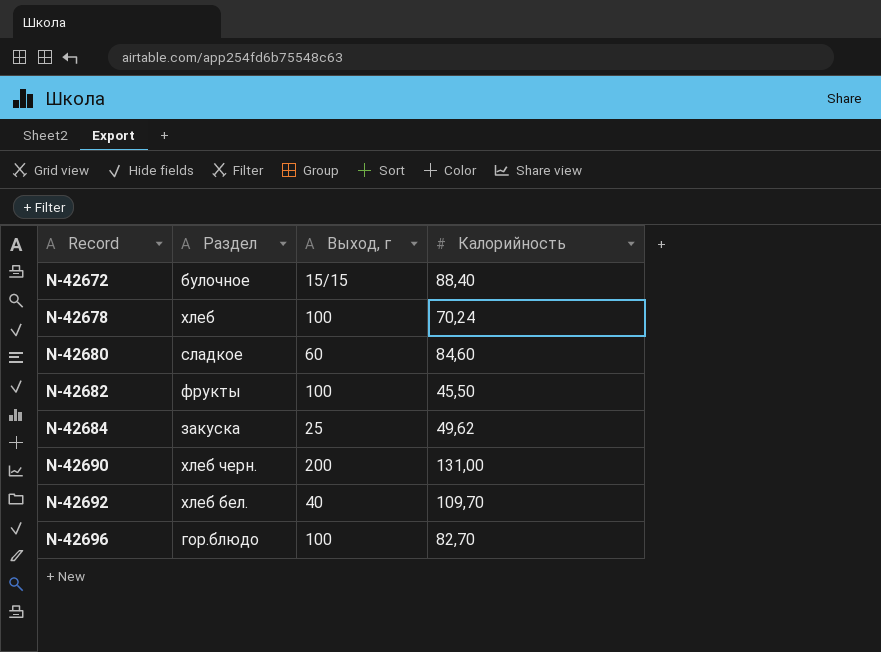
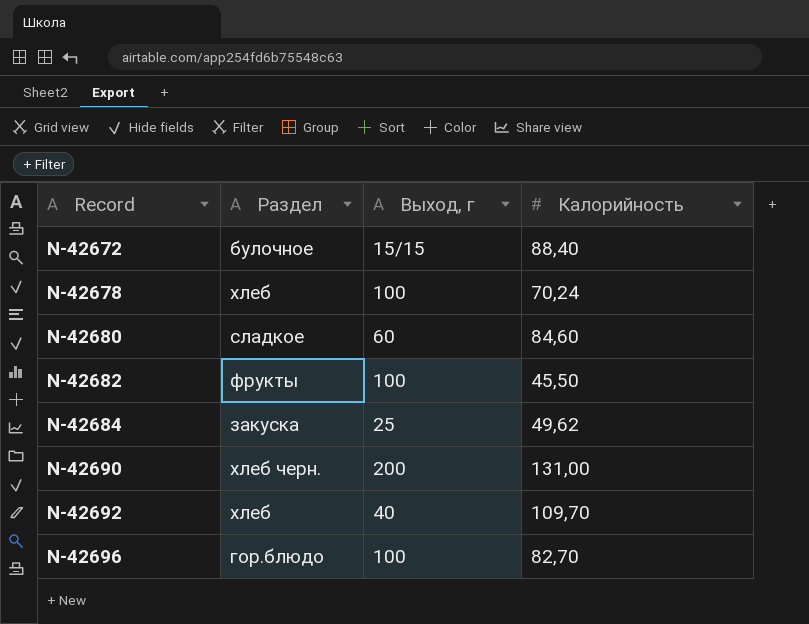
N-42692 | Раздел: хлеб бел. -> хлеб

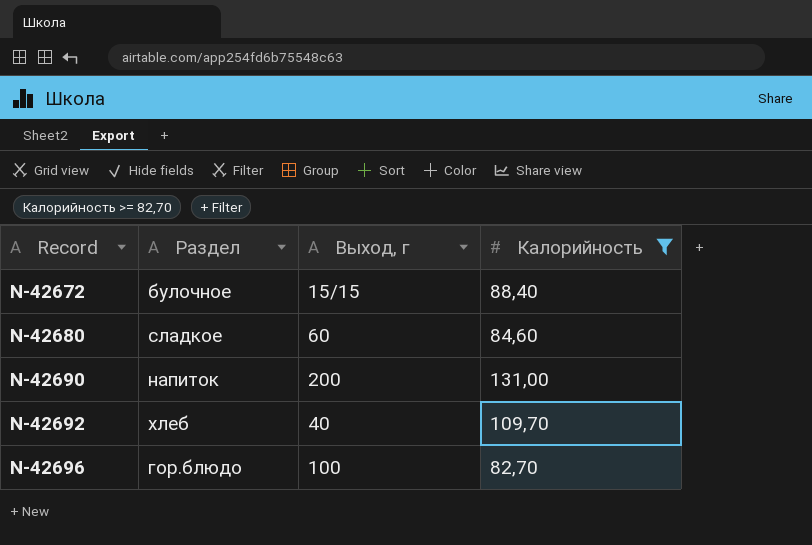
filter: none -> Калорийность >= 82,70
N-42690 | Раздел: хлеб черн. -> напиток

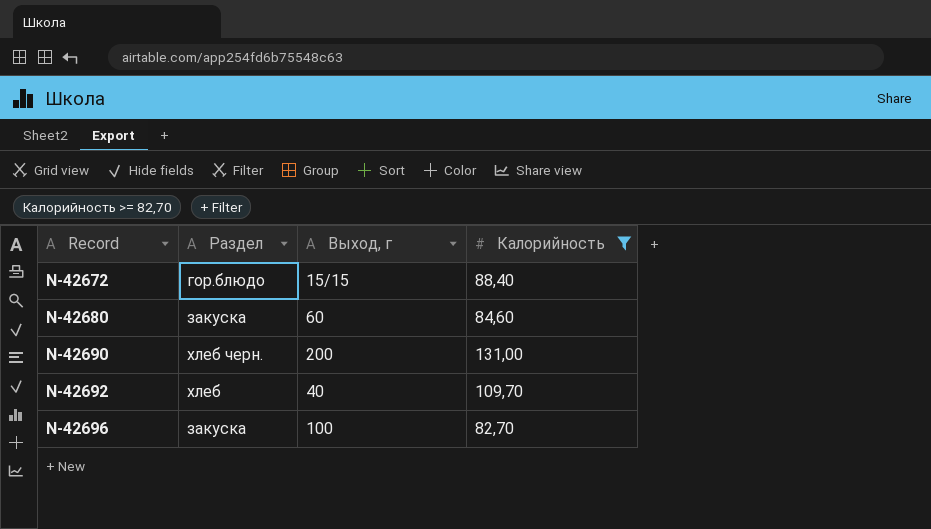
N-42672 | Раздел: булочное -> гор.блюдо
N-42680 | Раздел: сладкое -> закуска
N-42690 | Раздел: напиток -> хлеб черн.
N-42696 | Раздел: гор.блюдо -> закуска

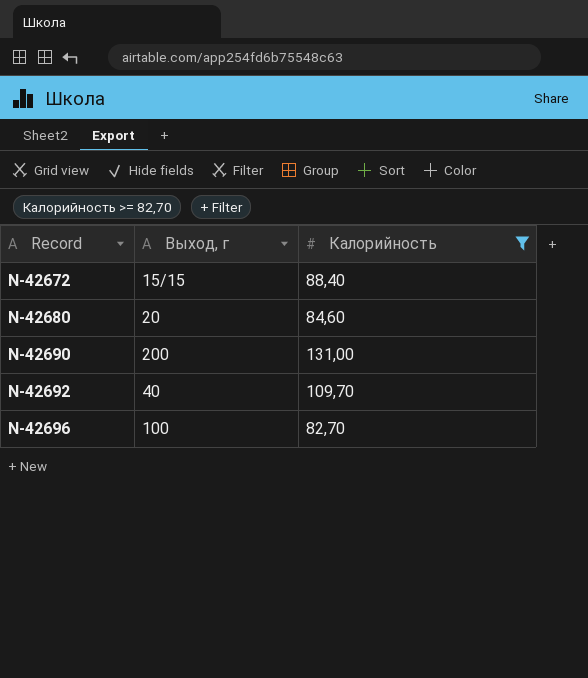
column Раздел | position: 2 -> none
N-42680 | Выход, г: 60 -> 20

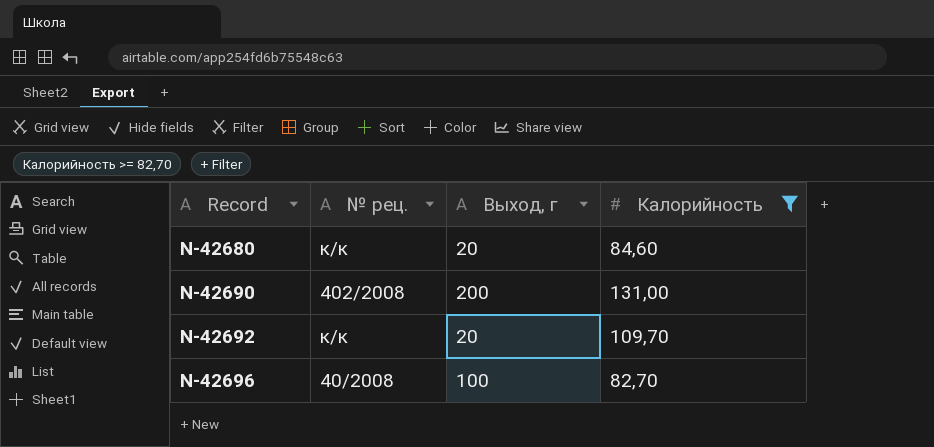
column № рец. | position: none -> 2
row N-42672: 15/15 | 88,40 -> none
N-42692 | Выход, г: 40 -> 20

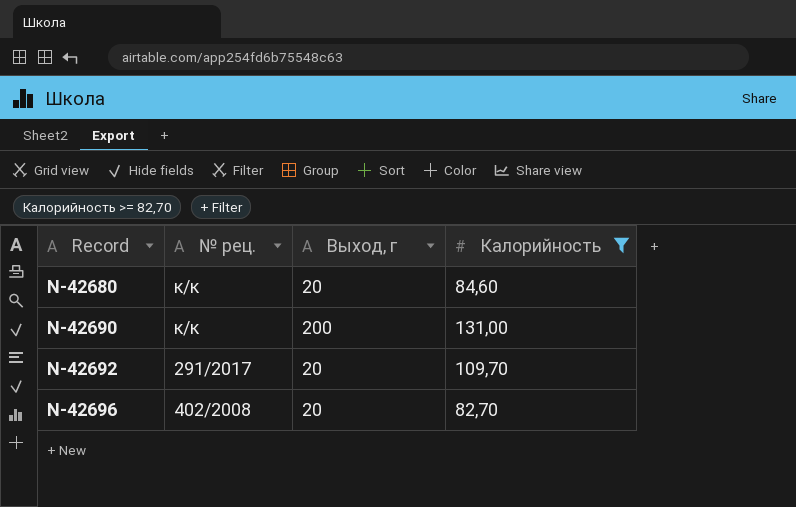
N-42690 | № рец.: 402/2008 -> к/к
N-42692 | № рец.: к/к -> 291/2017
N-42696 | № рец.: 40/2008 -> 402/2008
N-42696 | Выход, г: 100 -> 20

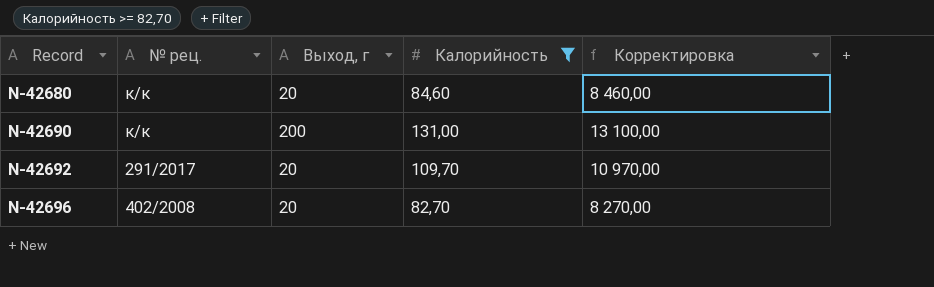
column Корректировка | formula: none -> [Калорийность] * 100

